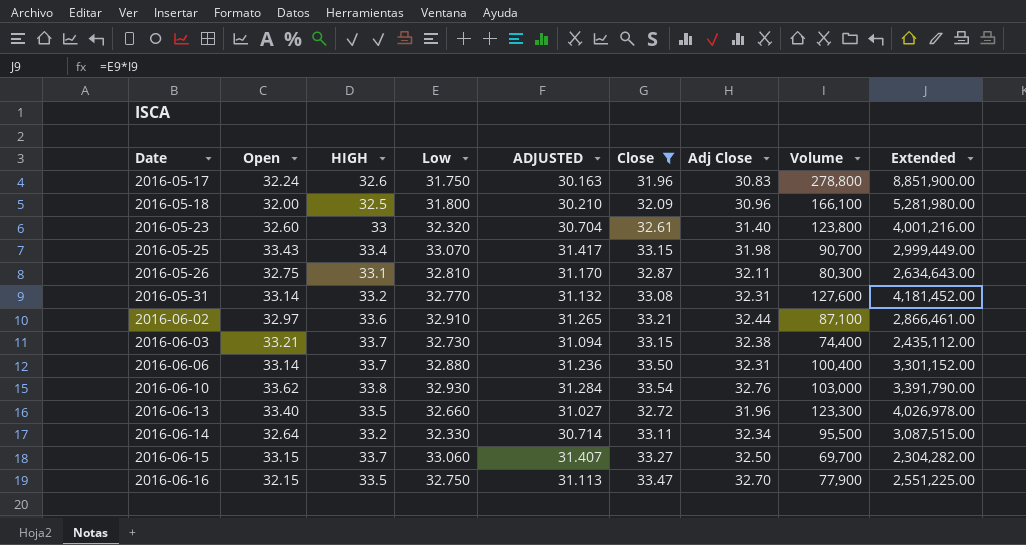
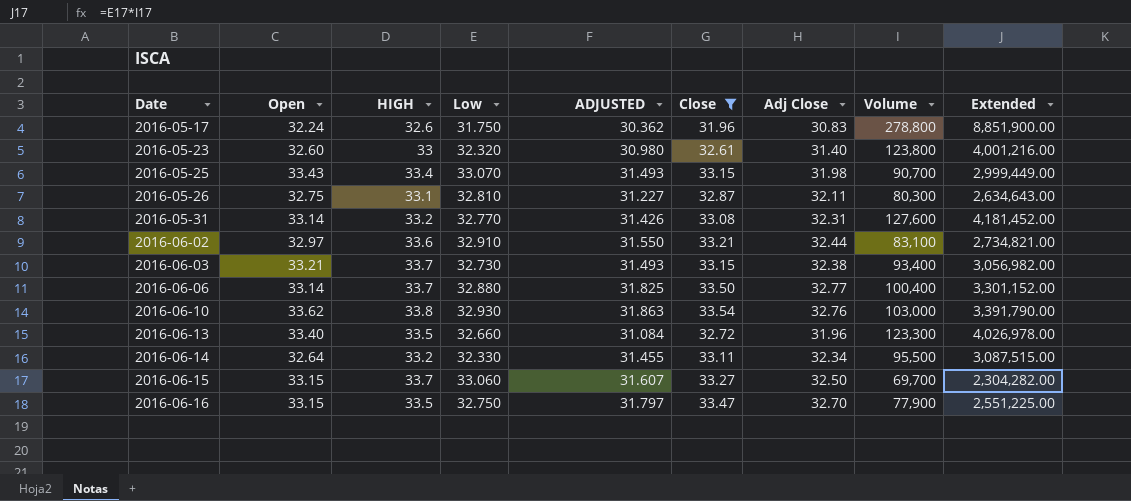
column ADJUSTED | formula: [Low] * 0.95 -> [Close] * 0.95
row 2016-05-18: 32.00 | 32.5 | 31.800 | 30.210 | 32.09 | 30.96 | 166,100 | 5,281,980.00 -> none
2016-06-02 | Volume: 87,100 -> 83,100
2016-06-02 | Extended: 2,866,461.00 -> 2,734,821.00
2016-06-03 | Volume: 74,400 -> 93,400
2016-06-03 | Extended: 2,435,112.00 -> 3,056,982.00
2016-06-06 | Adj Close: 32.31 -> 32.77
2016-06-16 | Open: 32.15 -> 33.15

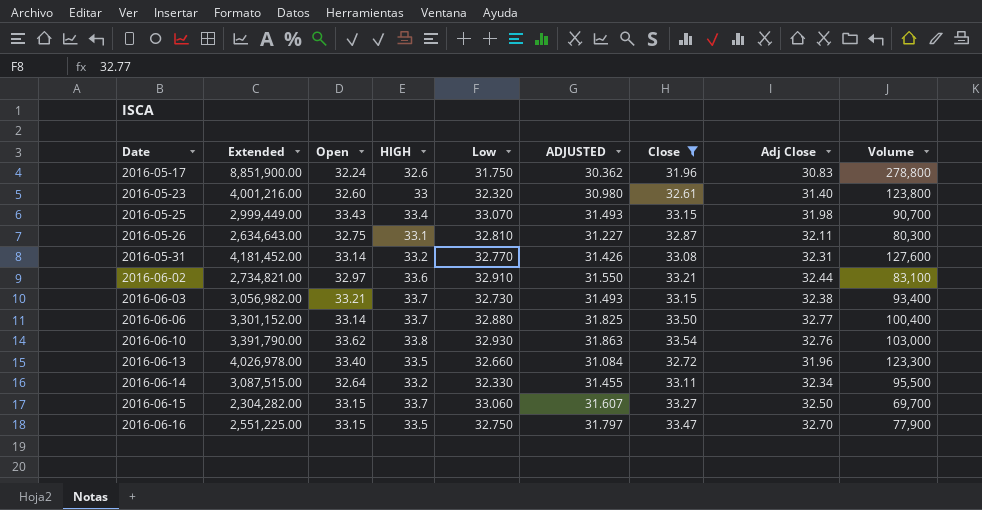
column Extended | position: 9 -> 2

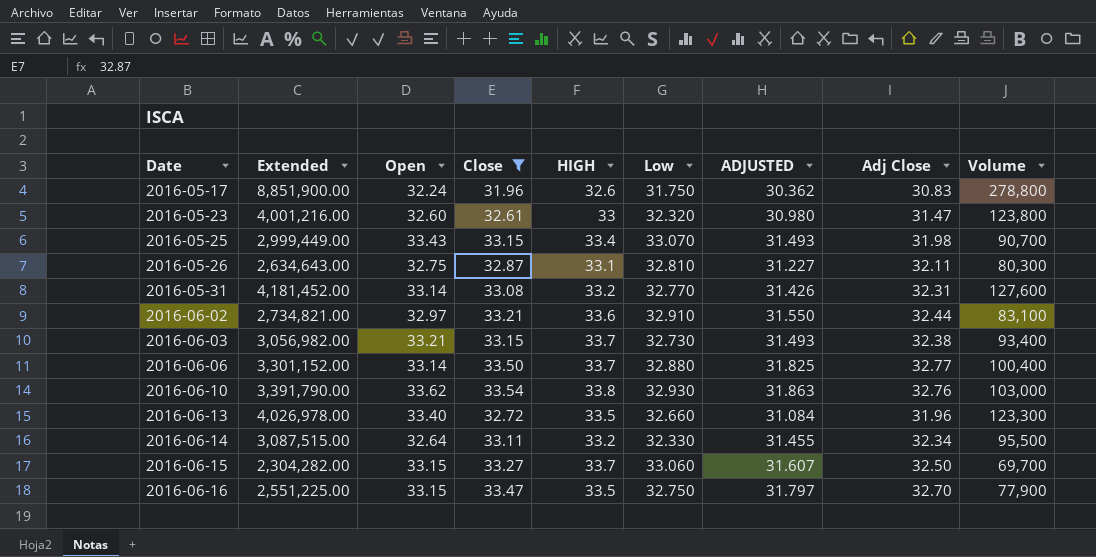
column Close | position: 7 -> 4
2016-05-23 | Adj Close: 31.40 -> 31.47

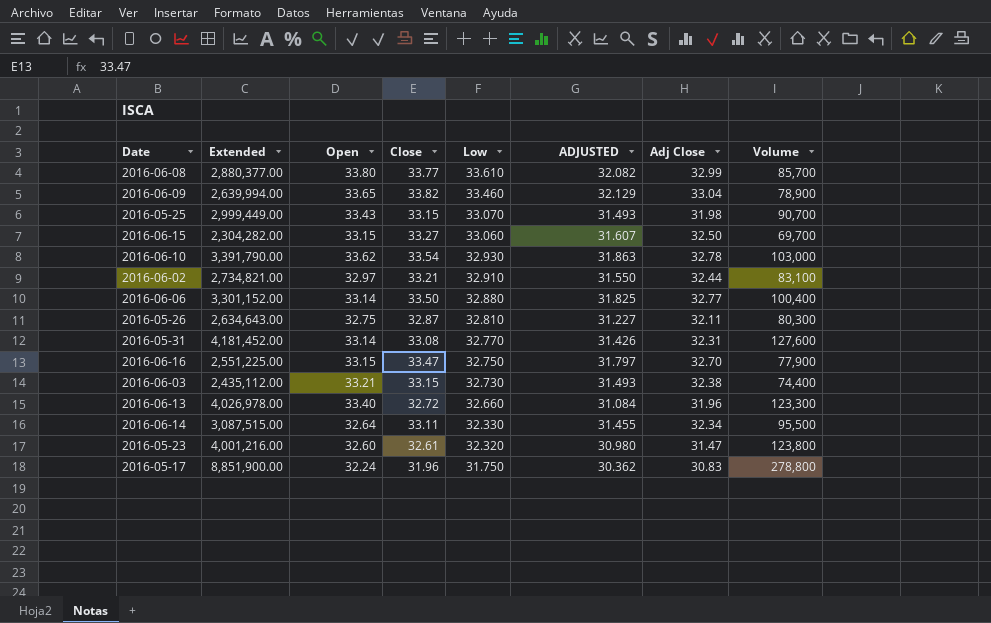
filter: Close <= 33.54 -> none
row order: Date ascending -> Low descending
column HIGH | position: 5 -> none
2016-06-10 | Adj Close: 32.76 -> 32.78
2016-06-03 | Extended: 3,056,982.00 -> 2,435,112.00
2016-06-03 | Volume: 93,400 -> 74,400

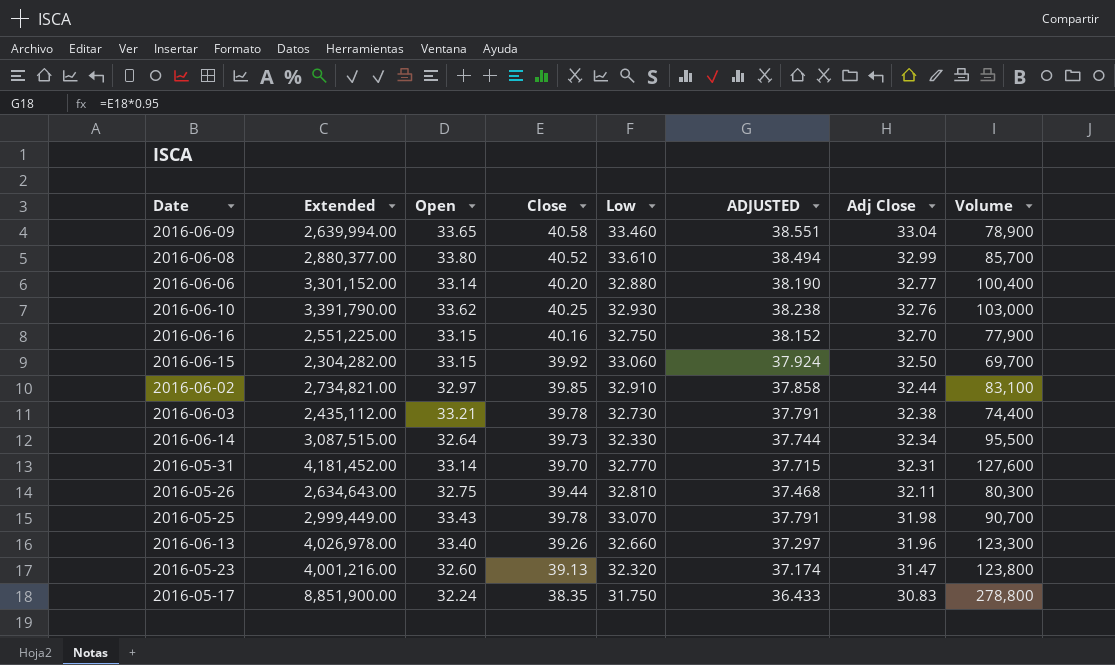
row order: Low descending -> Adj Close descending
2016-06-09 | Close: 33.82 -> 40.58
2016-06-09 | ADJUSTED: 32.129 -> 38.551
2016-06-08 | Close: 33.77 -> 40.52
2016-06-08 | ADJUSTED: 32.082 -> 38.494
2016-06-06 | Close: 33.50 -> 40.20
2016-06-06 | ADJUSTED: 31.825 -> 38.190
2016-06-10 | Close: 33.54 -> 40.25
2016-06-10 | ADJUSTED: 31.863 -> 38.238
2016-06-10 | Adj Close: 32.78 -> 32.76
2016-06-16 | Close: 33.47 -> 40.16
2016-06-16 | ADJUSTED: 31.797 -> 38.152
2016-06-15 | Close: 33.27 -> 39.92
2016-06-15 | ADJUSTED: 31.607 -> 37.924
2016-06-02 | Close: 33.21 -> 39.85
2016-06-02 | ADJUSTED: 31.550 -> 37.858
2016-06-03 | Close: 33.15 -> 39.78
2016-06-03 | ADJUSTED: 31.493 -> 37.791
2016-06-14 | Close: 33.11 -> 39.73
2016-06-14 | ADJUSTED: 31.455 -> 37.744
2016-05-31 | Close: 33.08 -> 39.70
2016-05-31 | ADJUSTED: 31.426 -> 37.715
2016-05-26 | Close: 32.87 -> 39.44
2016-05-26 | ADJUSTED: 31.227 -> 37.468
2016-05-25 | Close: 33.15 -> 39.78
2016-05-25 | ADJUSTED: 31.493 -> 37.791
2016-06-13 | Close: 32.72 -> 39.26
2016-06-13 | ADJUSTED: 31.084 -> 37.297
2016-05-23 | Close: 32.61 -> 39.13
2016-05-23 | ADJUSTED: 30.980 -> 37.174
2016-05-17 | Close: 31.96 -> 38.35
2016-05-17 | ADJUSTED: 30.362 -> 36.433

